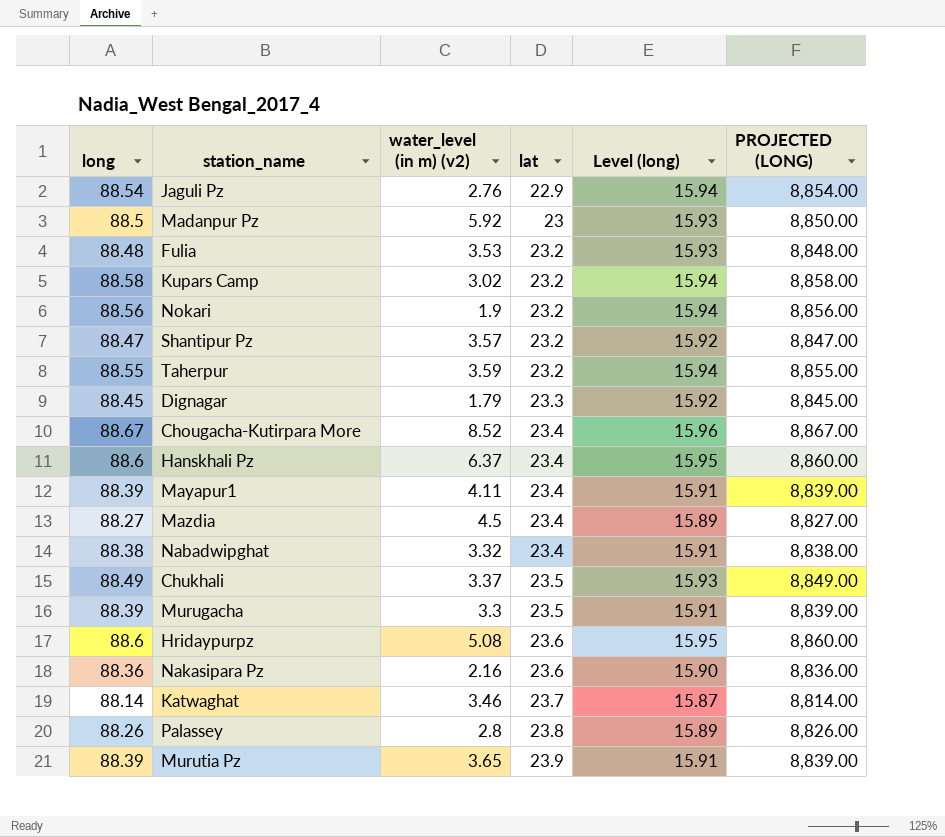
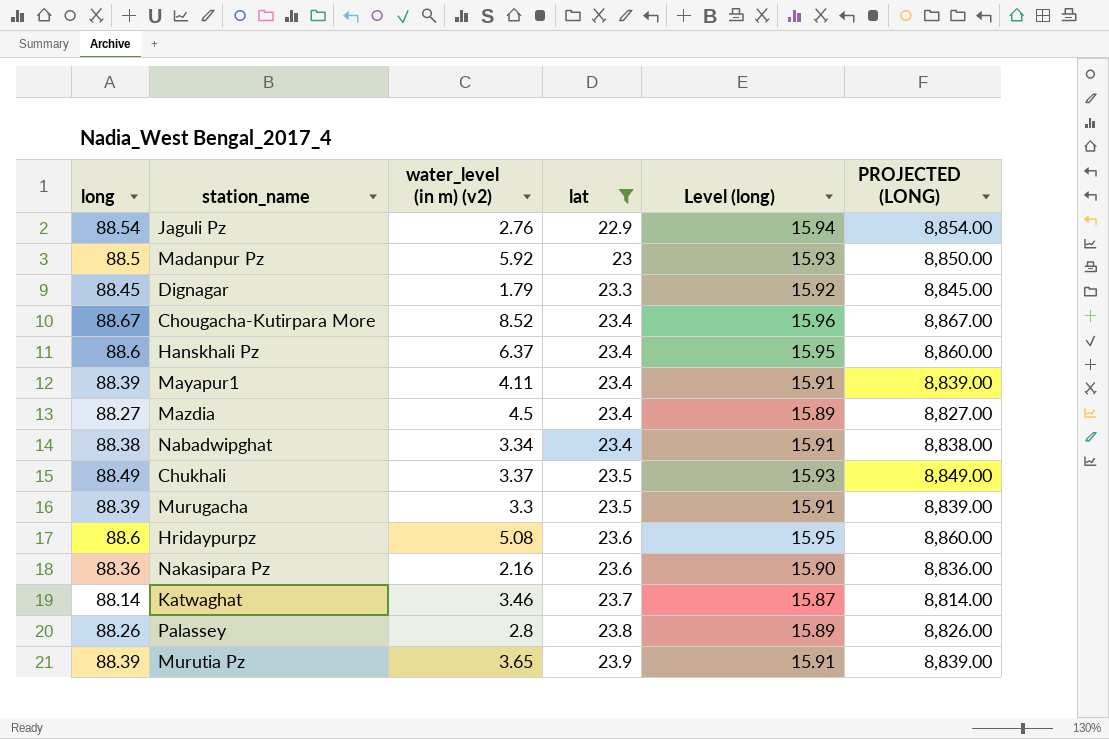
filter: none -> lat != 23.2
Nabadwipghat | water_level (in m) (v2): 3.32 -> 3.34

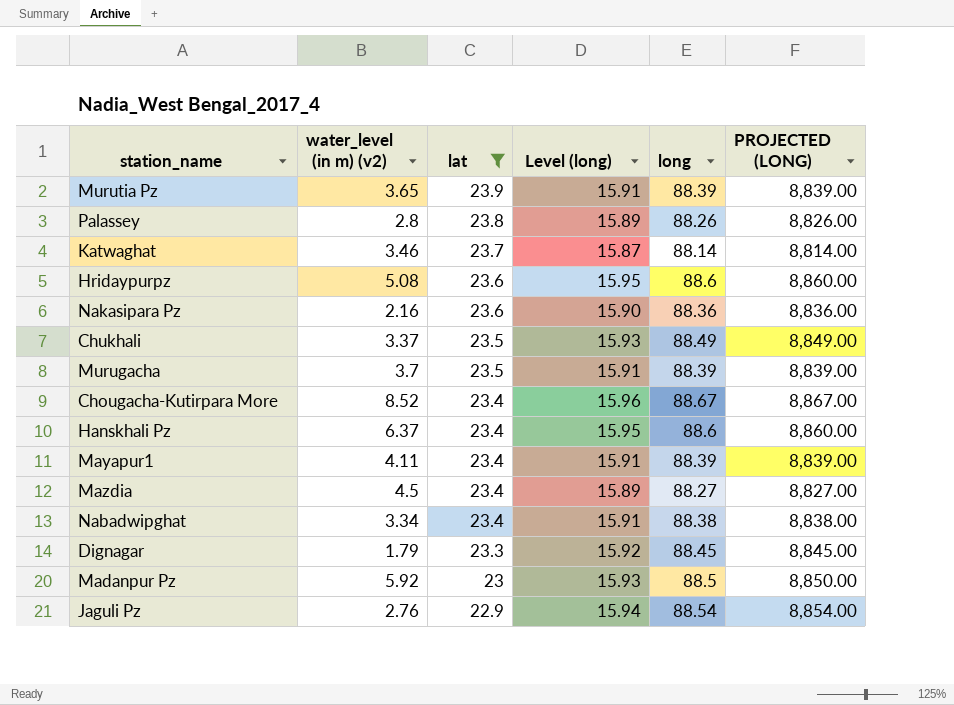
row order: lat ascending -> lat descending
column long | position: 1 -> 5
Murugacha | water_level (in m) (v2): 3.3 -> 3.7

